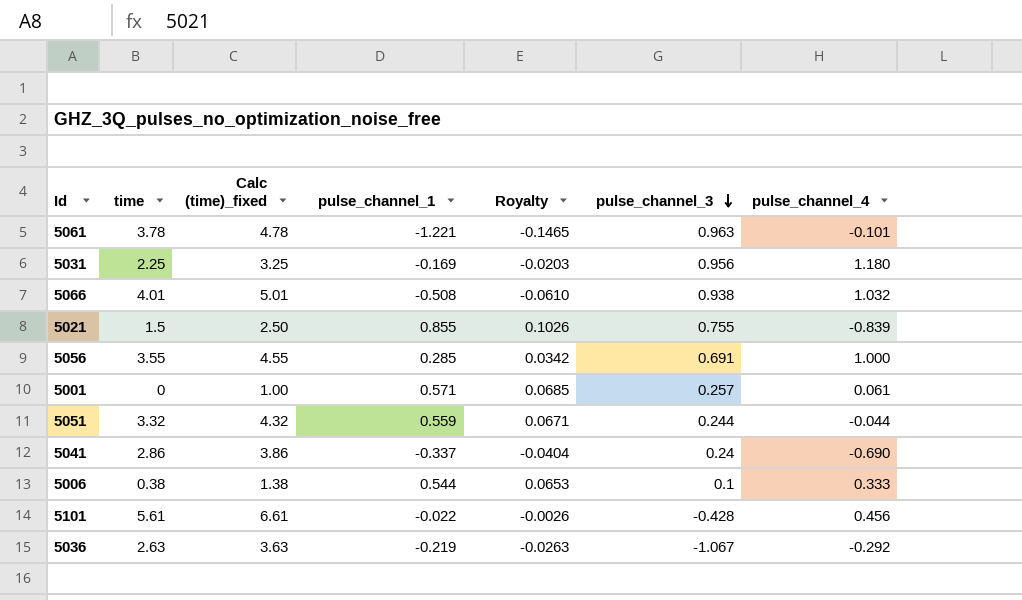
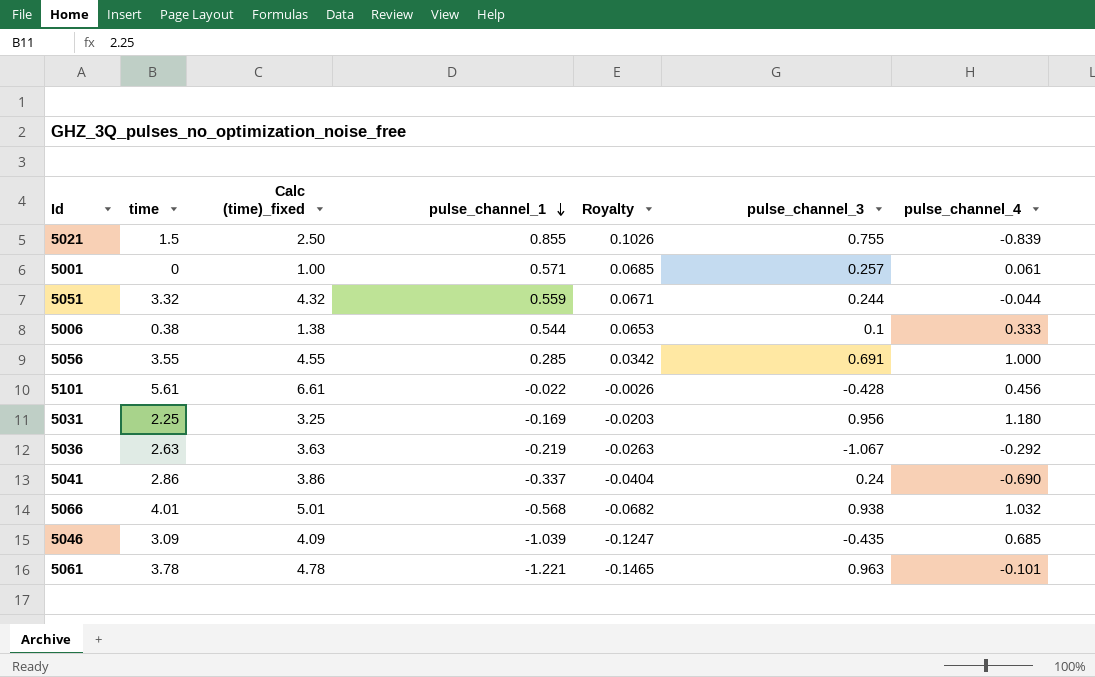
row order: pulse_channel_3 descending -> pulse_channel_1 descending
5066 | pulse_channel_1: -0.508 -> -0.568
5066 | Royalty: -0.0610 -> -0.0682
row 5046: none -> 3.09 | 4.09 | -1.039 | -0.1247 | -0.435 | 0.685

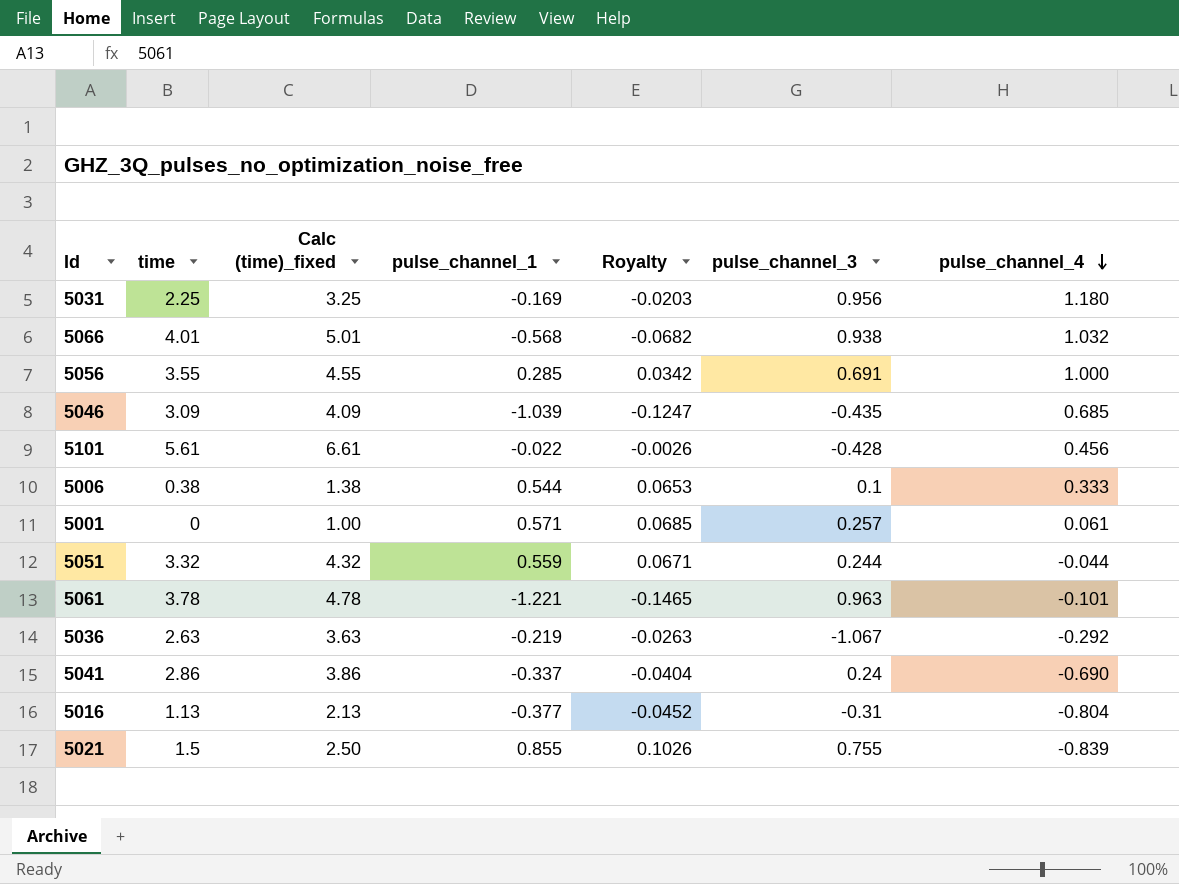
row order: pulse_channel_1 descending -> pulse_channel_4 descending
row 5016: none -> 1.13 | 2.13 | -0.377 | -0.0452 | -0.31 | -0.804

